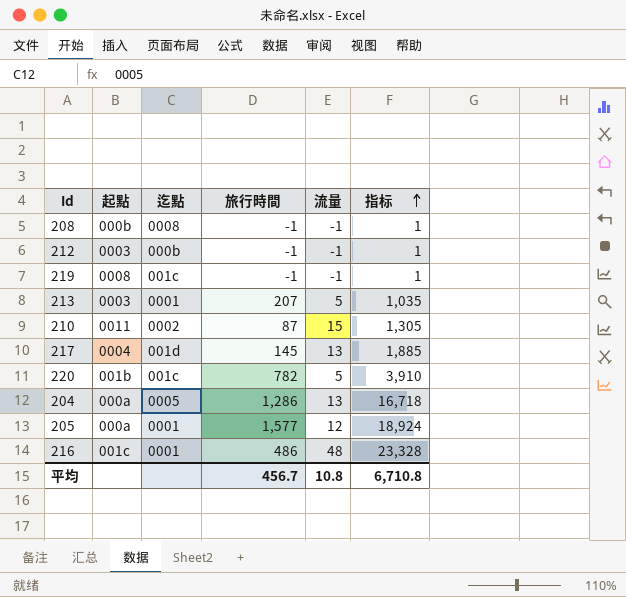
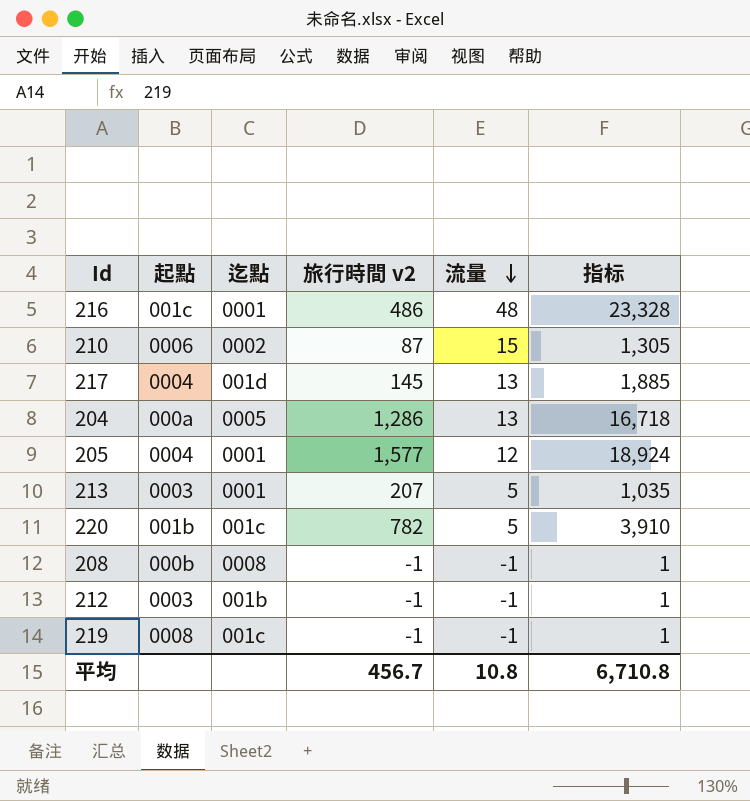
row order: 指标 ascending -> 流量 descending
column name: 旅行時間 -> 旅行時間 v2
210 | 起點: 0011 -> 0006
205 | 起點: 000a -> 0004
212 | 迄點: 000b -> 001b

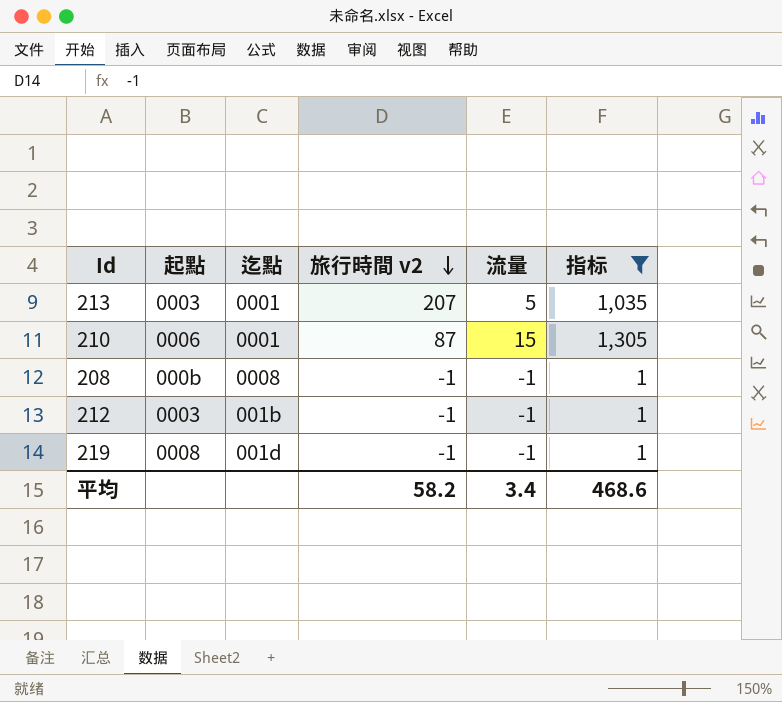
filter: none -> 指标 <= 1,305
row order: 流量 descending -> 旅行時間 v2 descending
210 | 迄點: 0002 -> 0001
219 | 迄點: 001c -> 001d
平均 | 旅行時間 v2: 456.7 -> 58.2
平均 | 流量: 10.8 -> 3.4
平均 | 指标: 6,710.8 -> 468.6

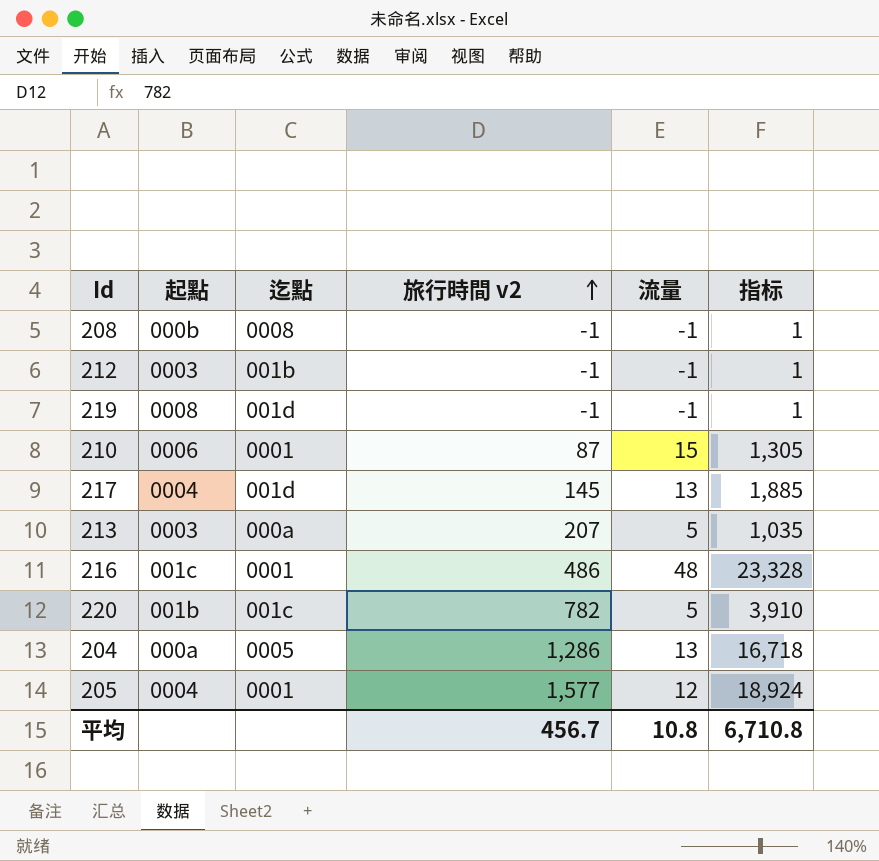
filter: 指标 <= 1,305 -> none
row order: 旅行時間 v2 descending -> 旅行時間 v2 ascending
213 | 迄點: 0001 -> 000a
平均 | 旅行時間 v2: 58.2 -> 456.7
平均 | 流量: 3.4 -> 10.8
平均 | 指标: 468.6 -> 6,710.8

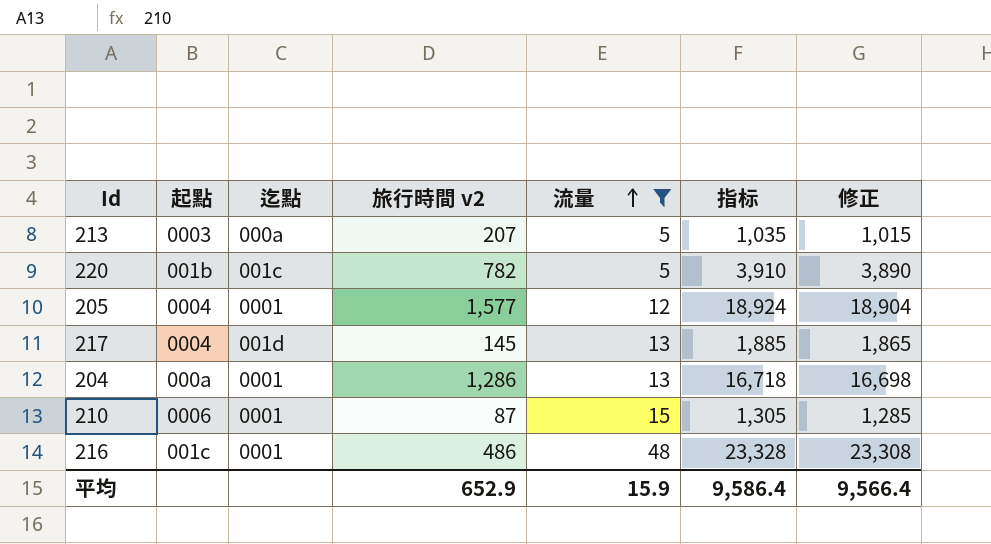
filter: none -> 流量 != -1
row order: 旅行時間 v2 ascending -> 流量 ascending
column 修正 | formula: none -> [指标] - 20
204 | 迄點: 0005 -> 0001
平均 | 旅行時間 v2: 456.7 -> 652.9
平均 | 流量: 10.8 -> 15.9
平均 | 指标: 6,710.8 -> 9,586.4

